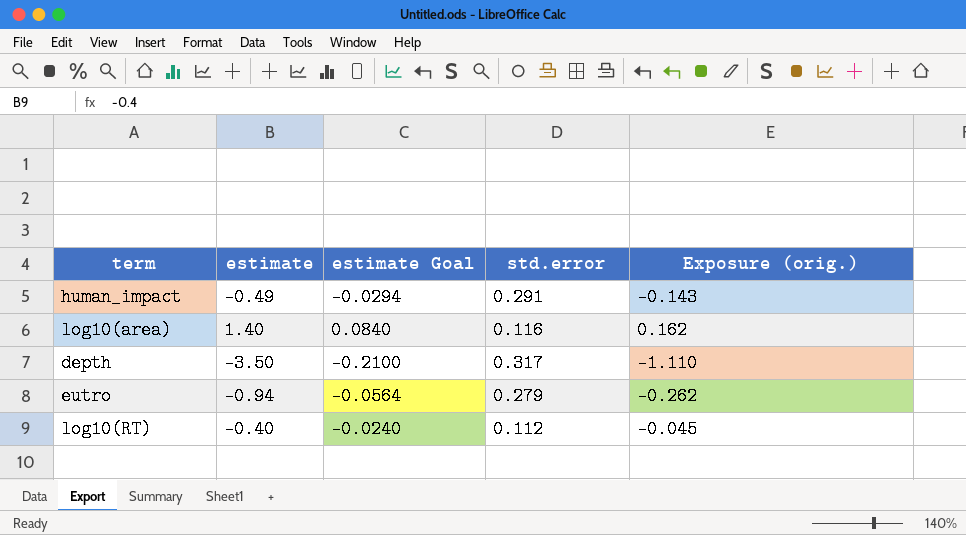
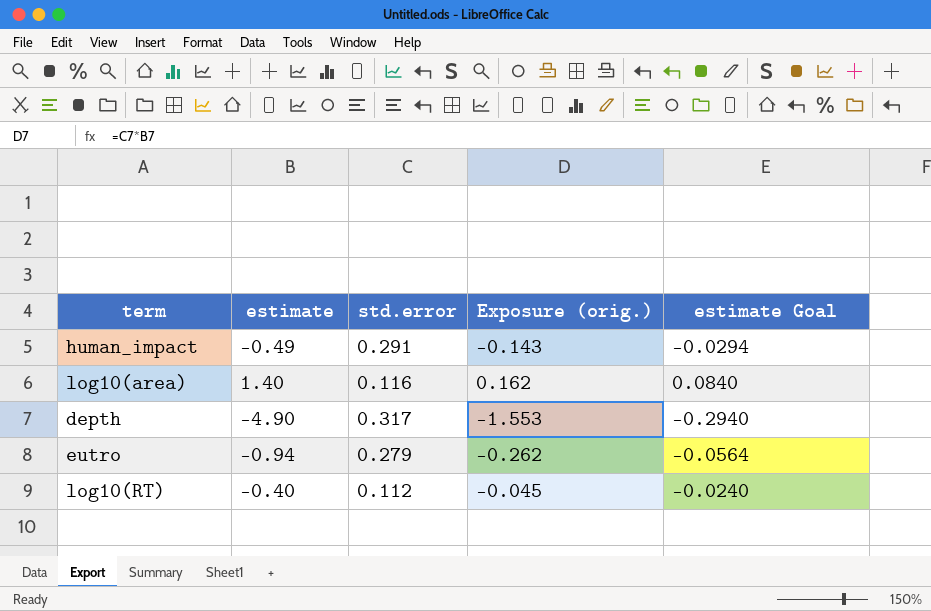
column estimate Goal | position: 3 -> 5
depth | estimate: -3.50 -> -4.90
depth | Exposure (orig.): -1.110 -> -1.553
depth | estimate Goal: -0.2100 -> -0.2940

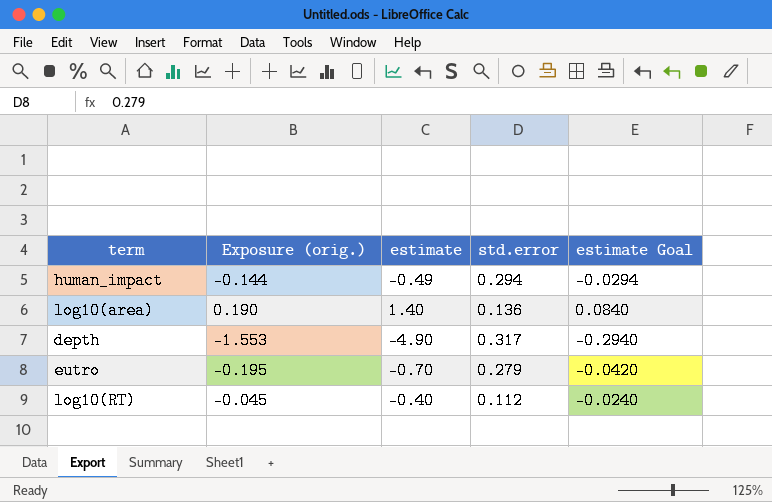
column Exposure (orig.) | position: 4 -> 2
human_impact | Exposure (orig.): -0.143 -> -0.144
human_impact | std.error: 0.291 -> 0.294
log10(area) | Exposure (orig.): 0.162 -> 0.190
log10(area) | std.error: 0.116 -> 0.136
eutro | Exposure (orig.): -0.262 -> -0.195
eutro | estimate: -0.94 -> -0.70
eutro | estimate Goal: -0.0564 -> -0.0420

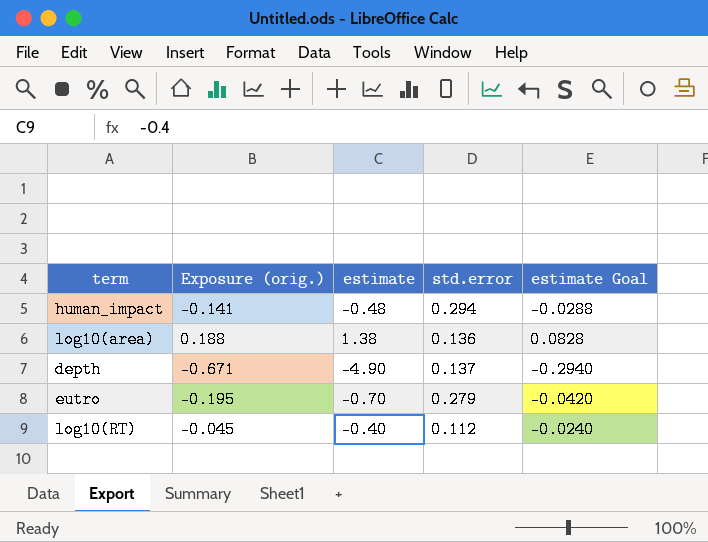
human_impact | Exposure (orig.): -0.144 -> -0.141
human_impact | estimate: -0.49 -> -0.48
human_impact | estimate Goal: -0.0294 -> -0.0288
log10(area) | Exposure (orig.): 0.190 -> 0.188
log10(area) | estimate: 1.40 -> 1.38
log10(area) | estimate Goal: 0.0840 -> 0.0828
depth | Exposure (orig.): -1.553 -> -0.671
depth | std.error: 0.317 -> 0.137

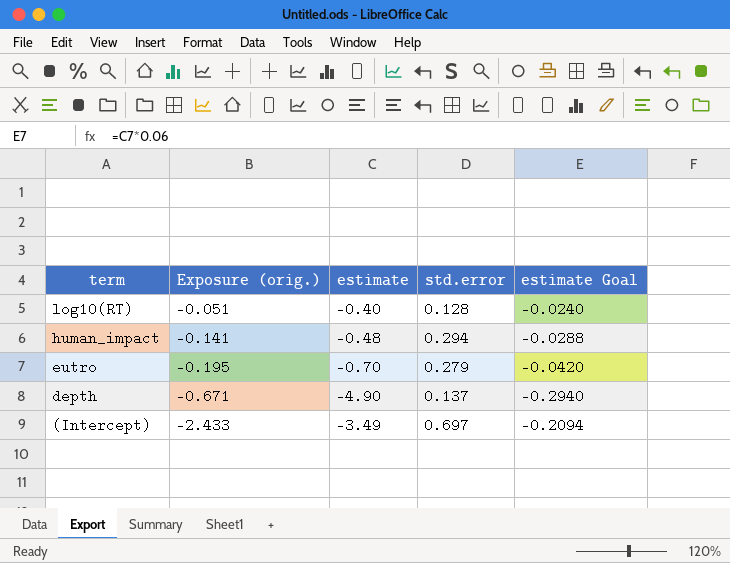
row order: none -> term descending
row log10(area): 0.188 | 1.38 | 0.136 | 0.0828 -> none
log10(RT) | Exposure (orig.): -0.045 -> -0.051
log10(RT) | std.error: 0.112 -> 0.128
row (Intercept): none -> -2.433 | -3.49 | 0.697 | -0.2094

